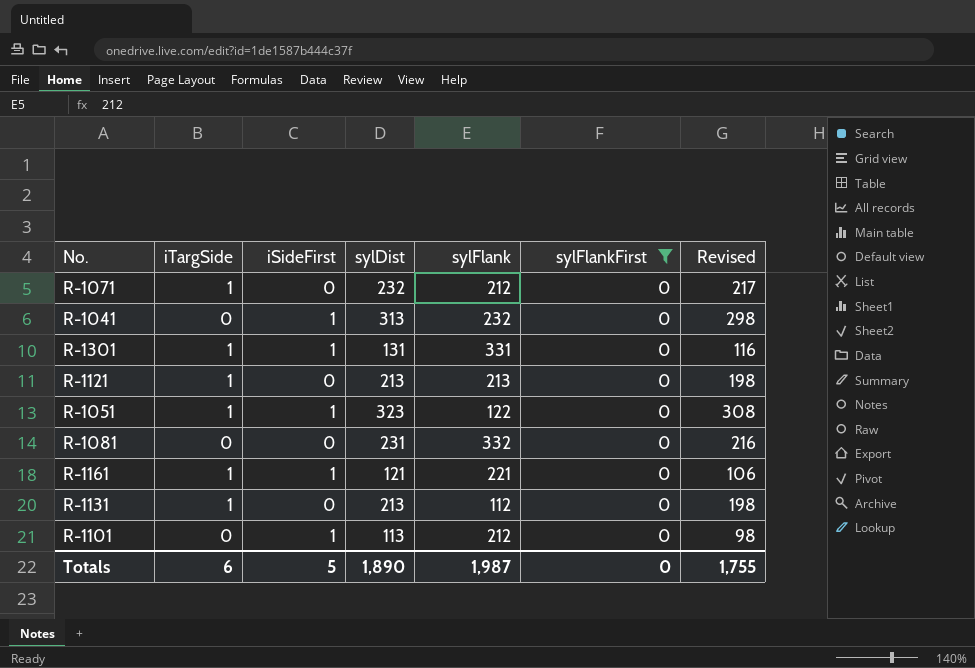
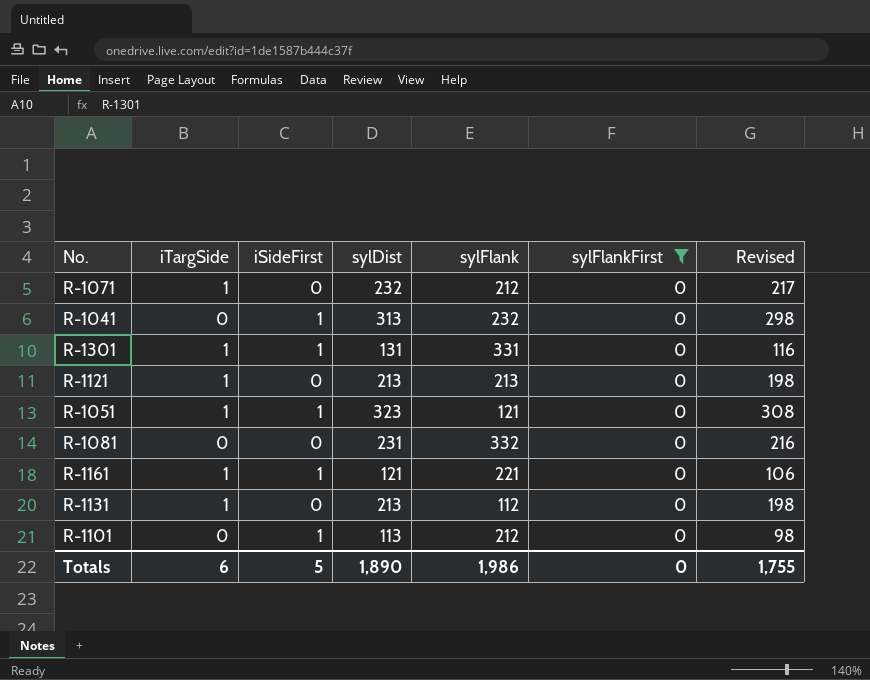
R-1051 | sylFlank: 122 -> 121
Totals | sylFlank: 1,987 -> 1,986

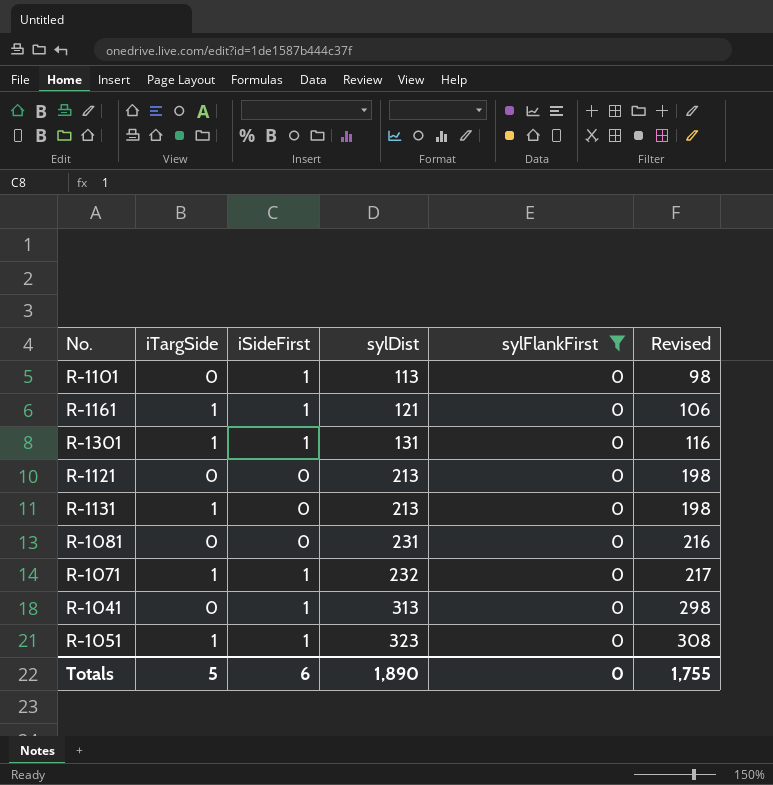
row order: none -> sylDist ascending
column sylFlank | position: 5 -> none
R-1121 | iTargSide: 1 -> 0
R-1071 | iSideFirst: 0 -> 1
Totals | iTargSide: 6 -> 5
Totals | iSideFirst: 5 -> 6

